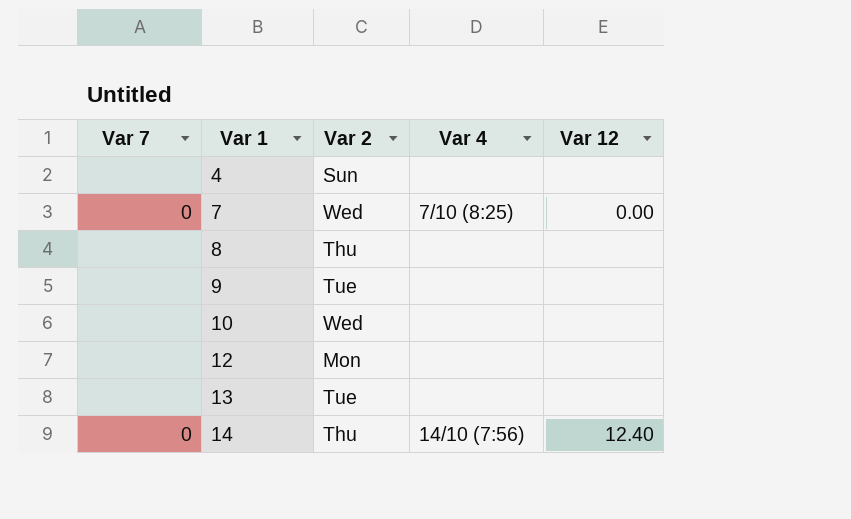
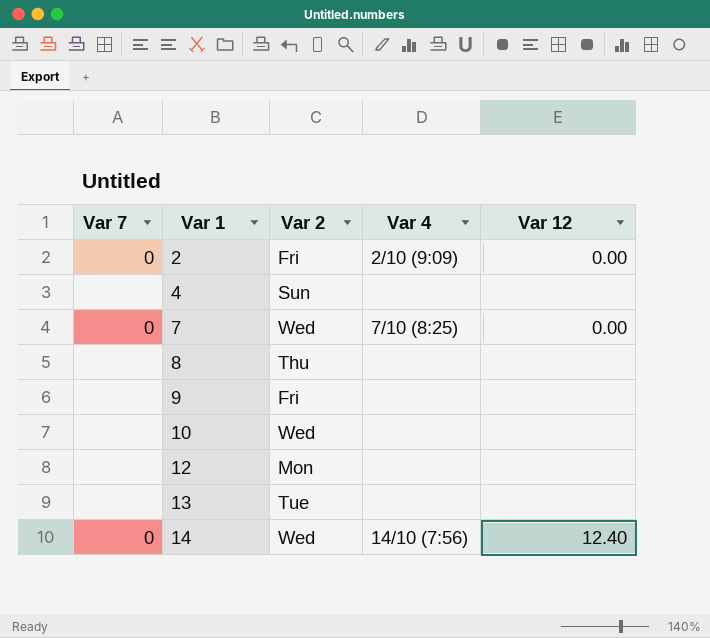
row 2: none -> 0 | Fri | 2/10 (9:09) | 0.00
9 | Var 2: Tue -> Fri
14 | Var 2: Thu -> Wed

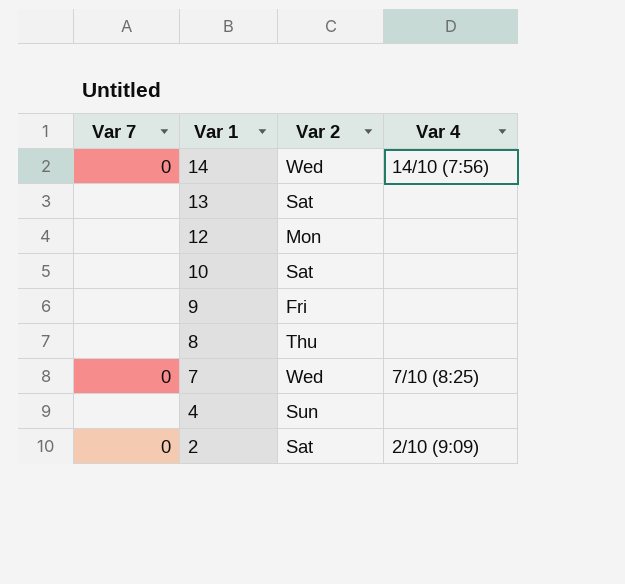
row order: Var 1 ascending -> Var 1 descending
column Var 12 | position: 5 -> none
13 | Var 2: Tue -> Sat
10 | Var 2: Wed -> Sat
2 | Var 2: Fri -> Sat

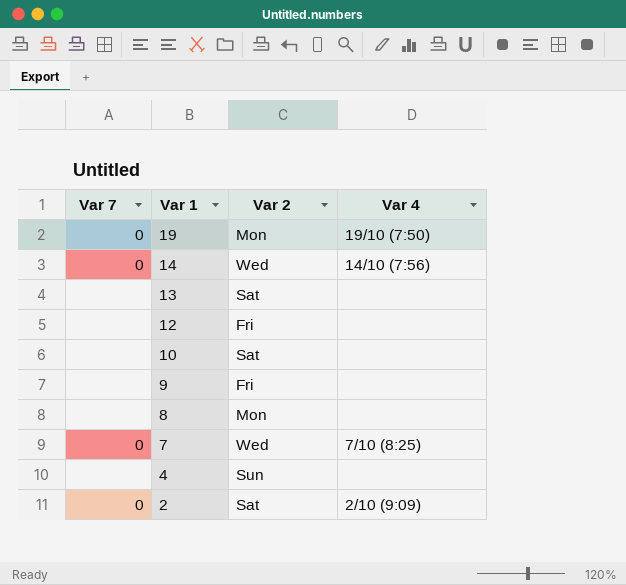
row 19: none -> 0 | Mon | 19/10 (7:50)
12 | Var 2: Mon -> Fri
8 | Var 2: Thu -> Mon

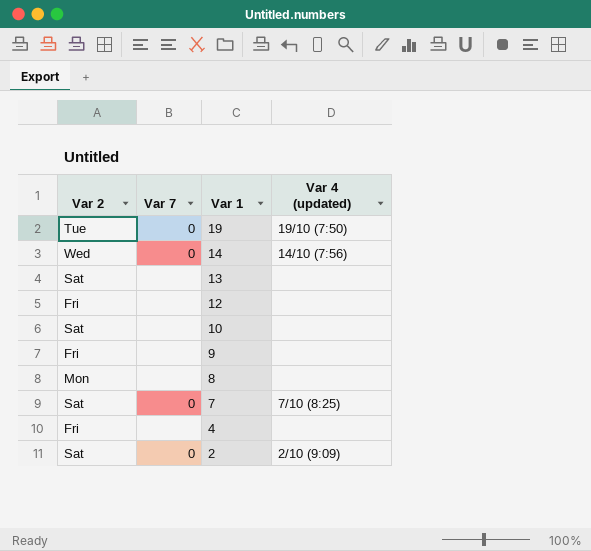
column Var 2 | position: 3 -> 1
column name: Var 4 -> Var 4 (updated)
19 | Var 2: Mon -> Tue
7 | Var 2: Wed -> Sat
4 | Var 2: Sun -> Fri

